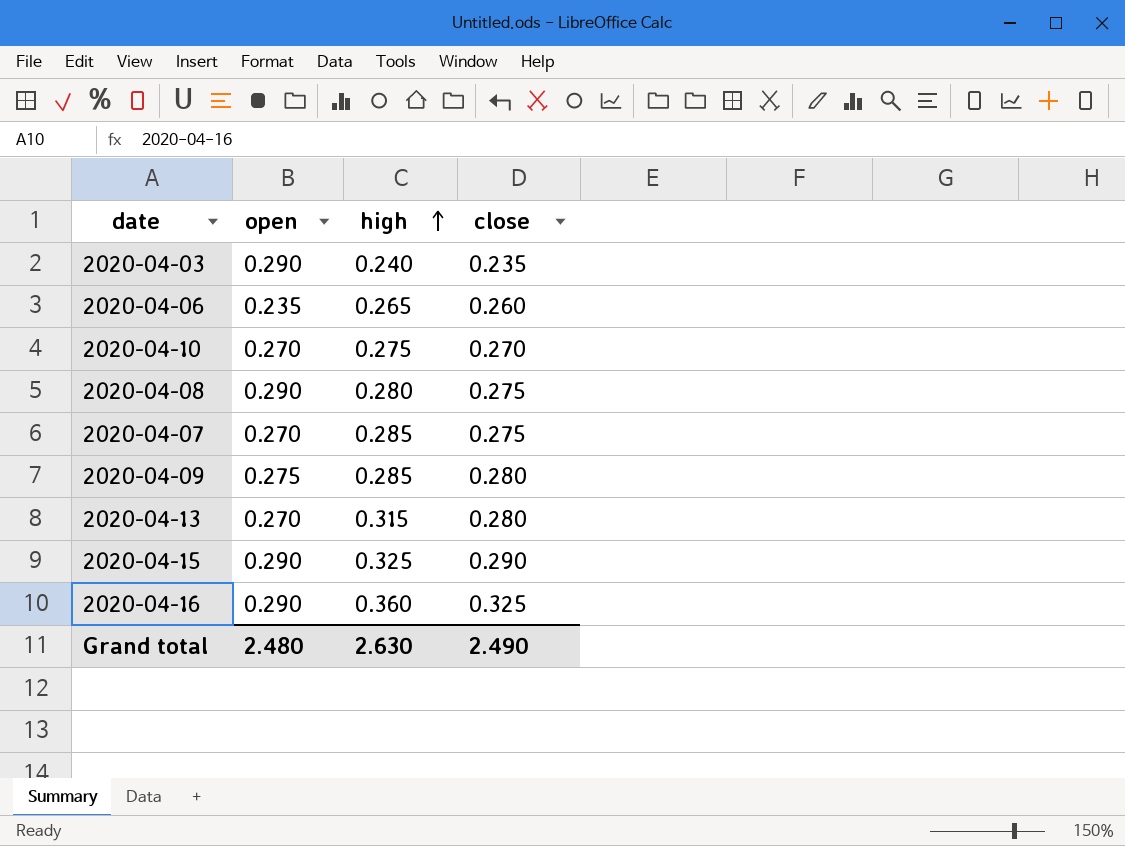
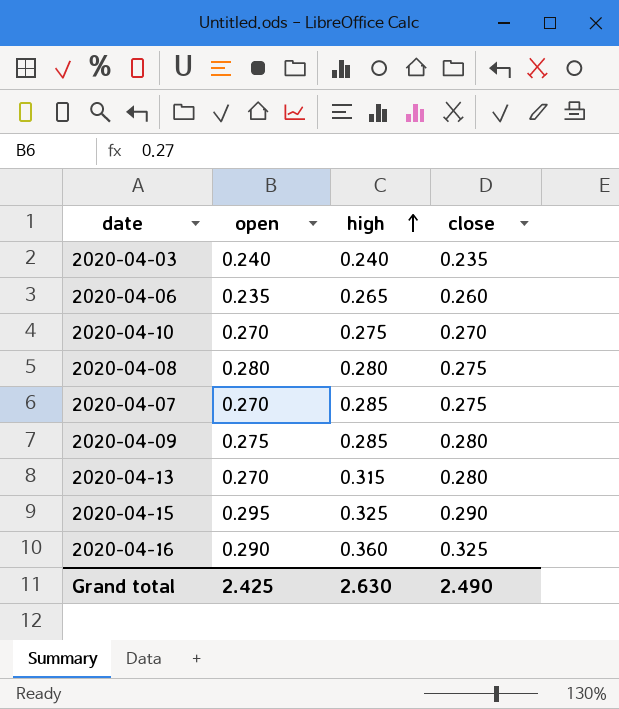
2020-04-03 | open: 0.290 -> 0.240
2020-04-08 | open: 0.290 -> 0.280
2020-04-15 | open: 0.290 -> 0.295
Grand total | open: 2.480 -> 2.425

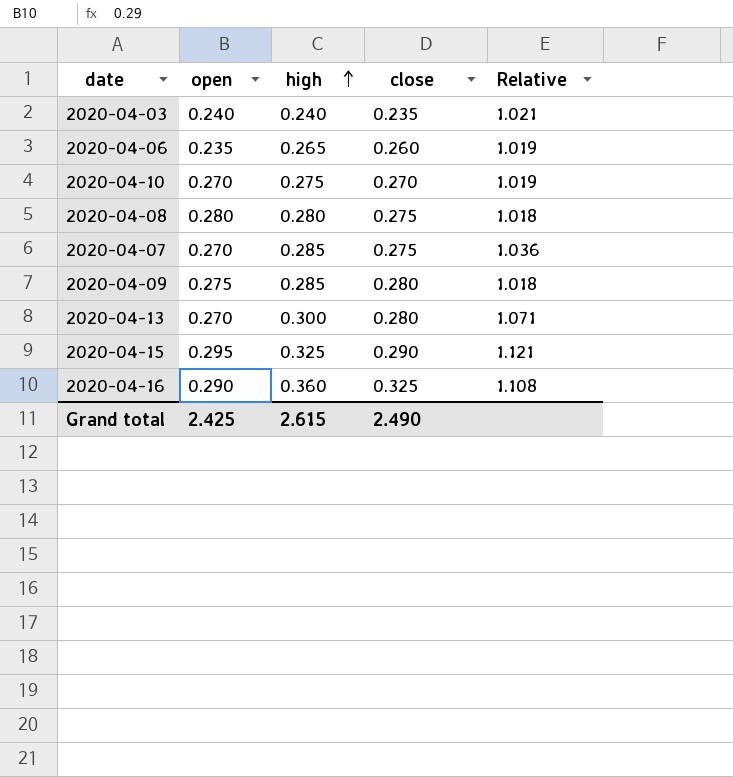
column Relative | formula: none -> [high] / [close]
2020-04-13 | high: 0.315 -> 0.300
Grand total | high: 2.630 -> 2.615

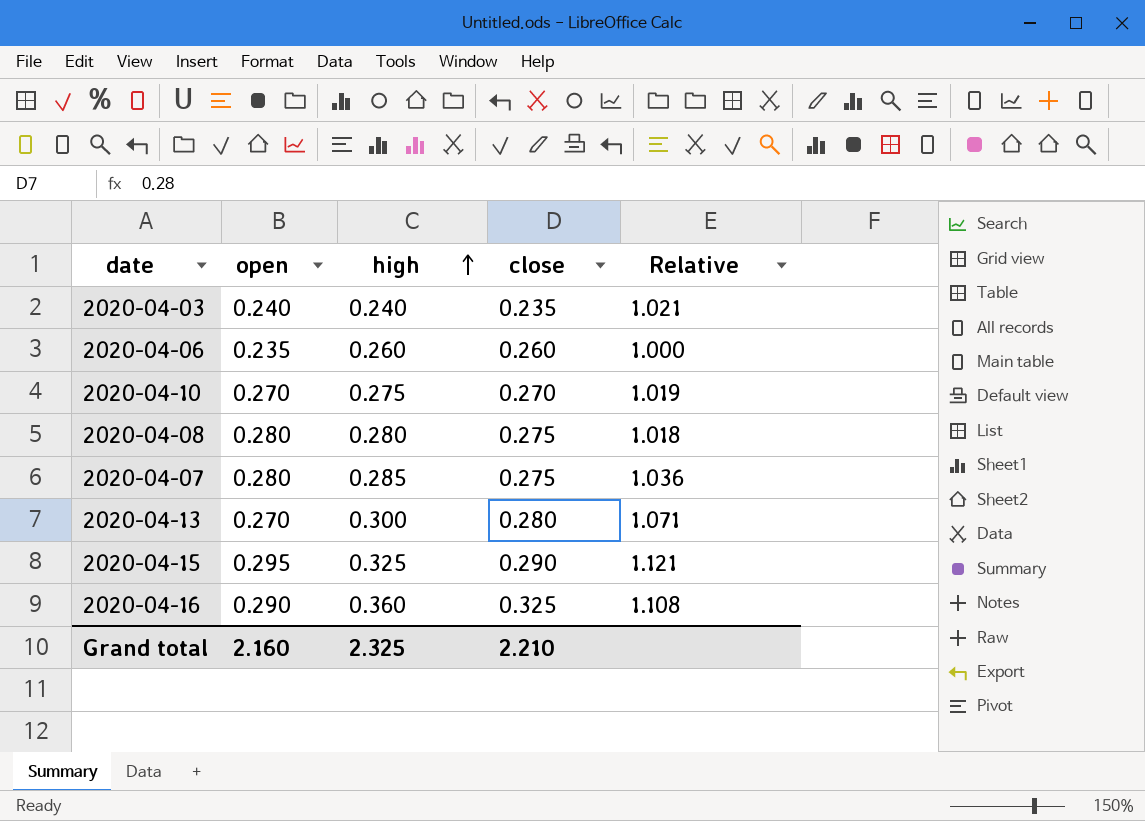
row 2020-04-09: 0.275 | 0.285 | 0.280 | 1.018 -> none
2020-04-06 | high: 0.265 -> 0.260
2020-04-06 | Relative: 1.019 -> 1.000
2020-04-07 | open: 0.270 -> 0.280
Grand total | open: 2.425 -> 2.160
Grand total | high: 2.615 -> 2.325
Grand total | close: 2.490 -> 2.210

